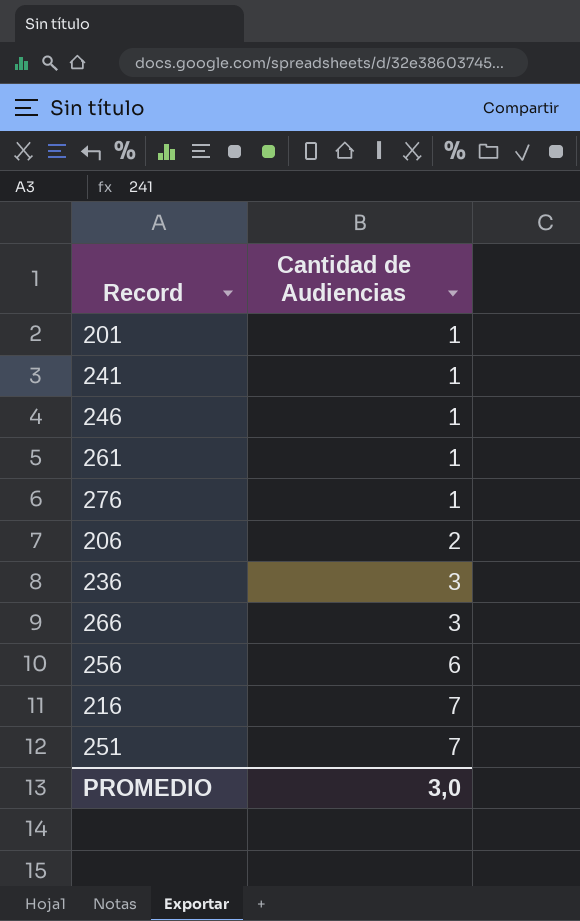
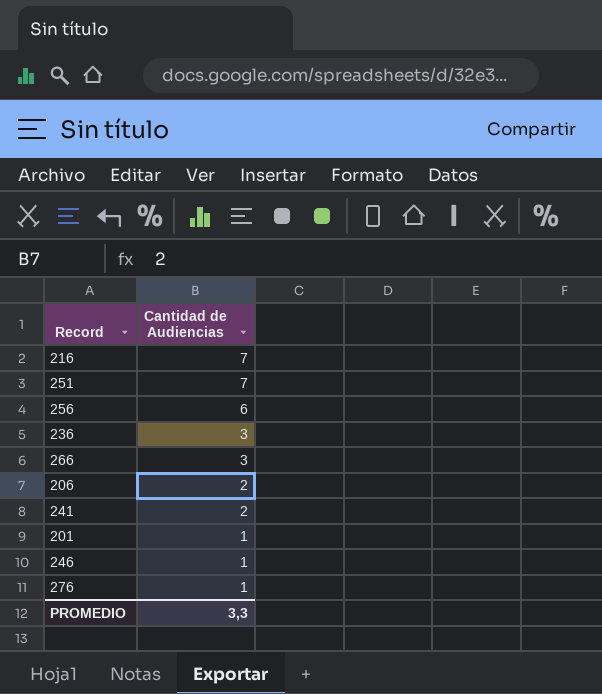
row order: Cantidad de Audiencias ascending -> Cantidad de Audiencias descending
row 261: 1 -> none
241 | Cantidad de Audiencias: 1 -> 2
PROMEDIO | Cantidad de Audiencias: 3,0 -> 3,3

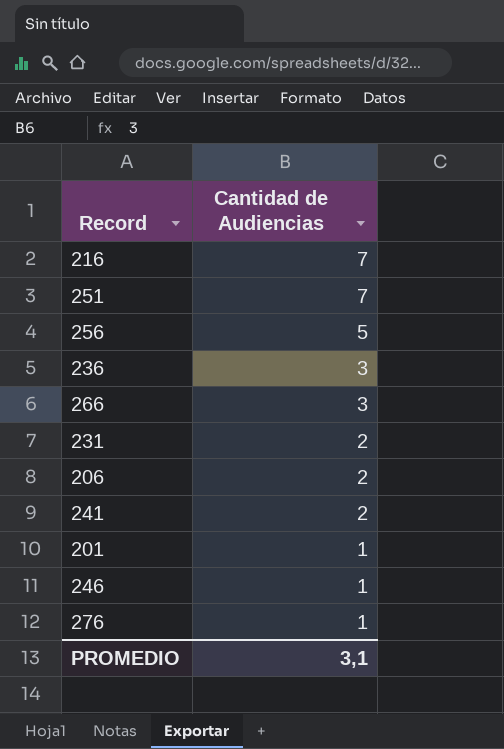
256 | Cantidad de Audiencias: 6 -> 5
row 231: none -> 2
PROMEDIO | Cantidad de Audiencias: 3,3 -> 3,1

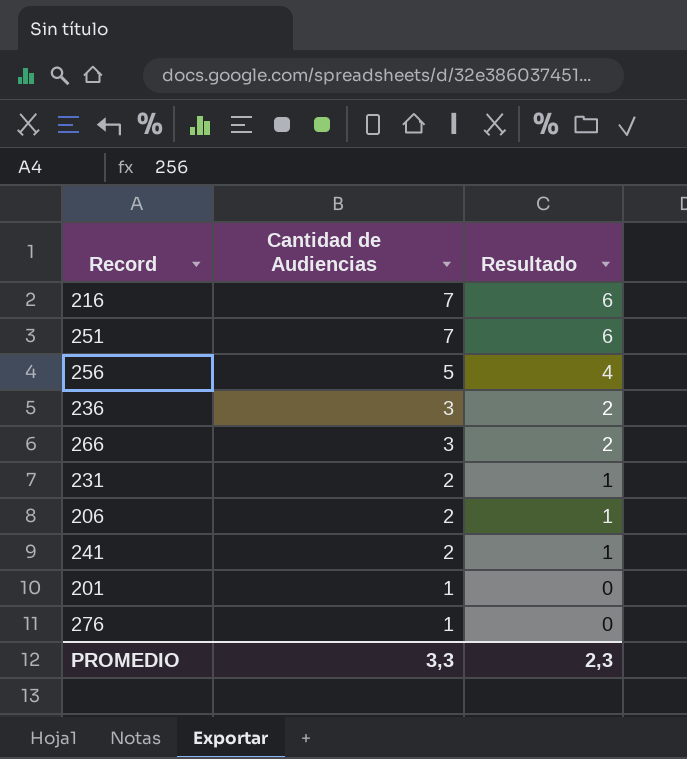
column Resultado | formula: none -> [Cantidad de Audiencias] - 1
row 246: 1 -> none
PROMEDIO | Cantidad de Audiencias: 3,1 -> 3,3

